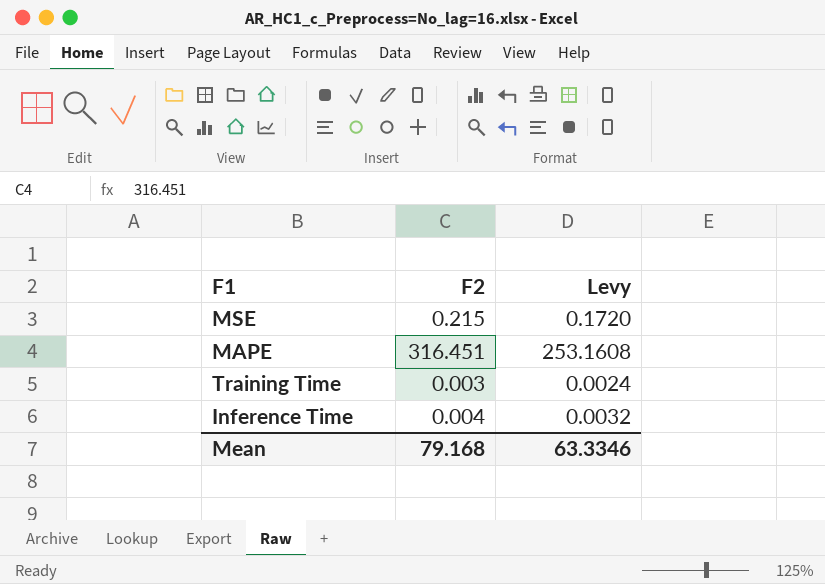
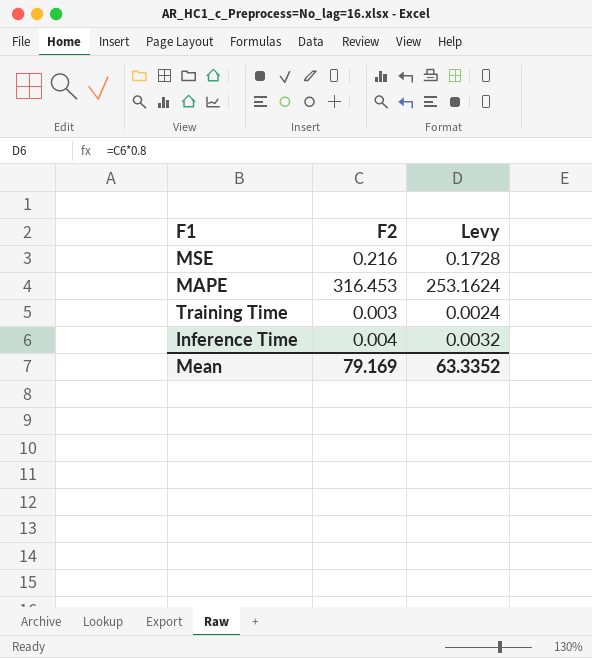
MSE | F2: 0.215 -> 0.216
MSE | Levy: 0.1720 -> 0.1728
MAPE | F2: 316.451 -> 316.453
MAPE | Levy: 253.1608 -> 253.1624
Mean | F2: 79.168 -> 79.169
Mean | Levy: 63.3346 -> 63.3352

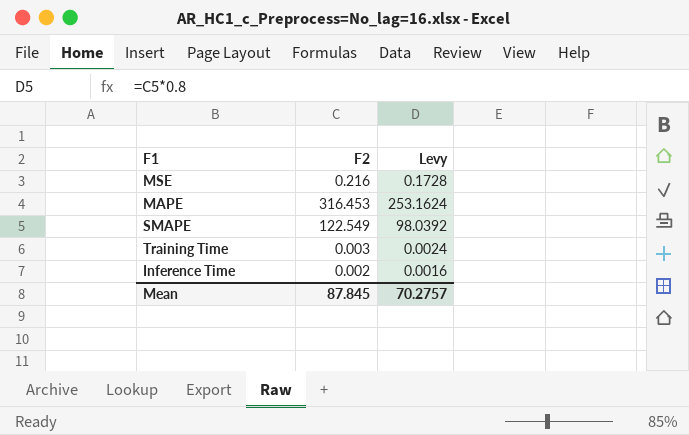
row SMAPE: none -> 122.549 | 98.0392
Inference Time | F2: 0.004 -> 0.002
Inference Time | Levy: 0.0032 -> 0.0016
Mean | F2: 79.169 -> 87.845
Mean | Levy: 63.3352 -> 70.2757

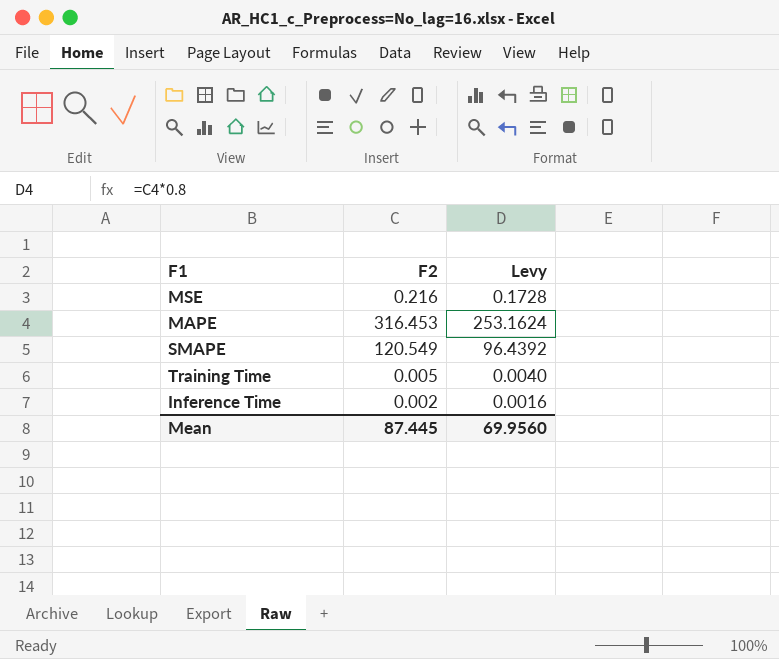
SMAPE | F2: 122.549 -> 120.549
SMAPE | Levy: 98.0392 -> 96.4392
Training Time | F2: 0.003 -> 0.005
Training Time | Levy: 0.0024 -> 0.0040
Mean | F2: 87.845 -> 87.445
Mean | Levy: 70.2757 -> 69.9560

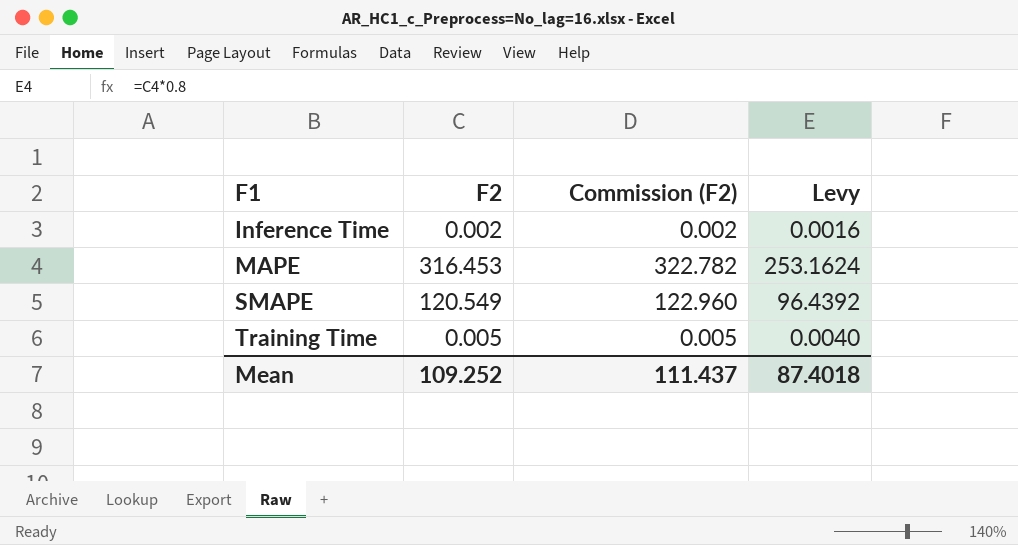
row order: none -> F1 ascending
column Commission (F2) | formula: none -> [F2] * 1.02
row MSE: 0.216 | 0.1728 -> none
Mean | F2: 87.445 -> 109.252
Mean | Levy: 69.9560 -> 87.4018

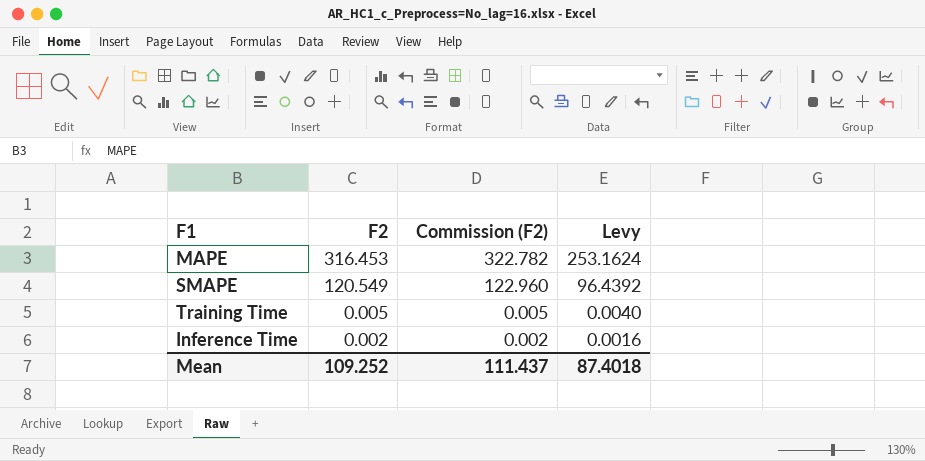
row order: F1 ascending -> F2 descending

